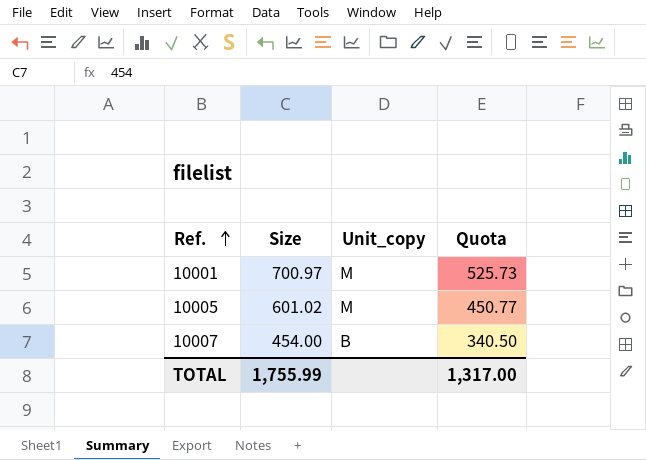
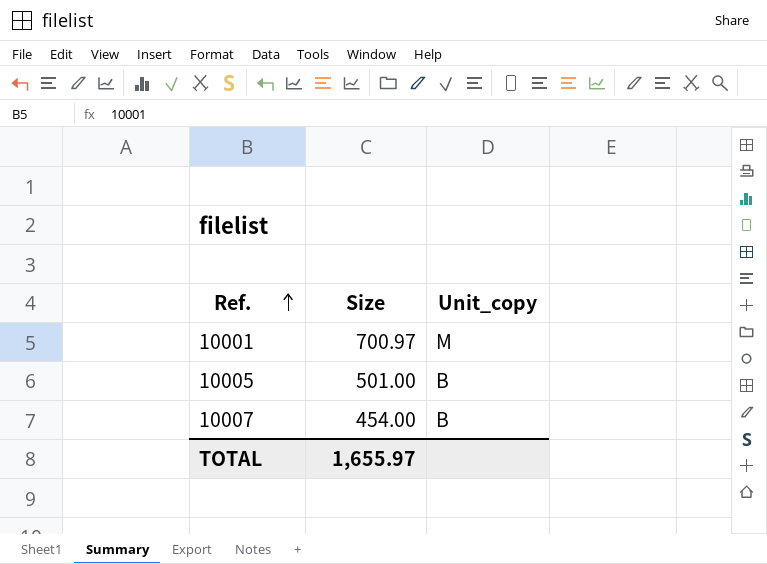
column Quota | formula: [Size] * 0.75 -> none
10005 | Size: 601.02 -> 501.00
10005 | Unit_copy: M -> B
TOTAL | Size: 1,755.99 -> 1,655.97

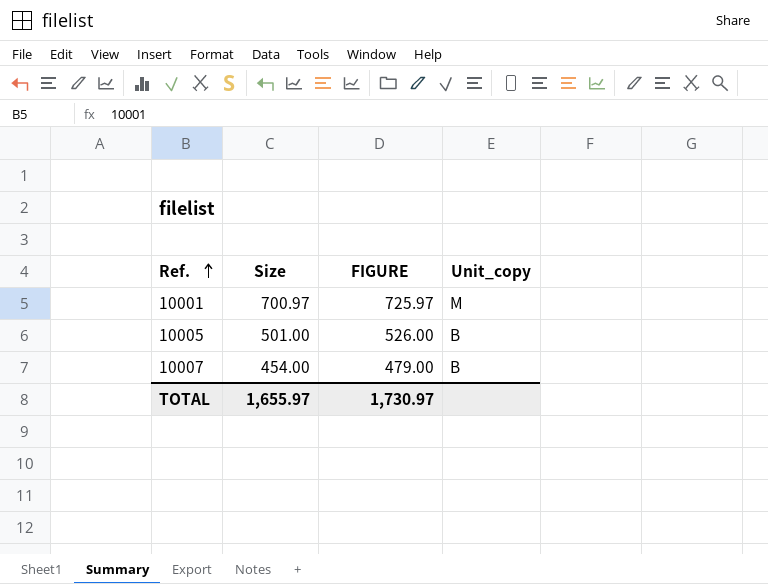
column FIGURE | formula: none -> [Size] + 25

